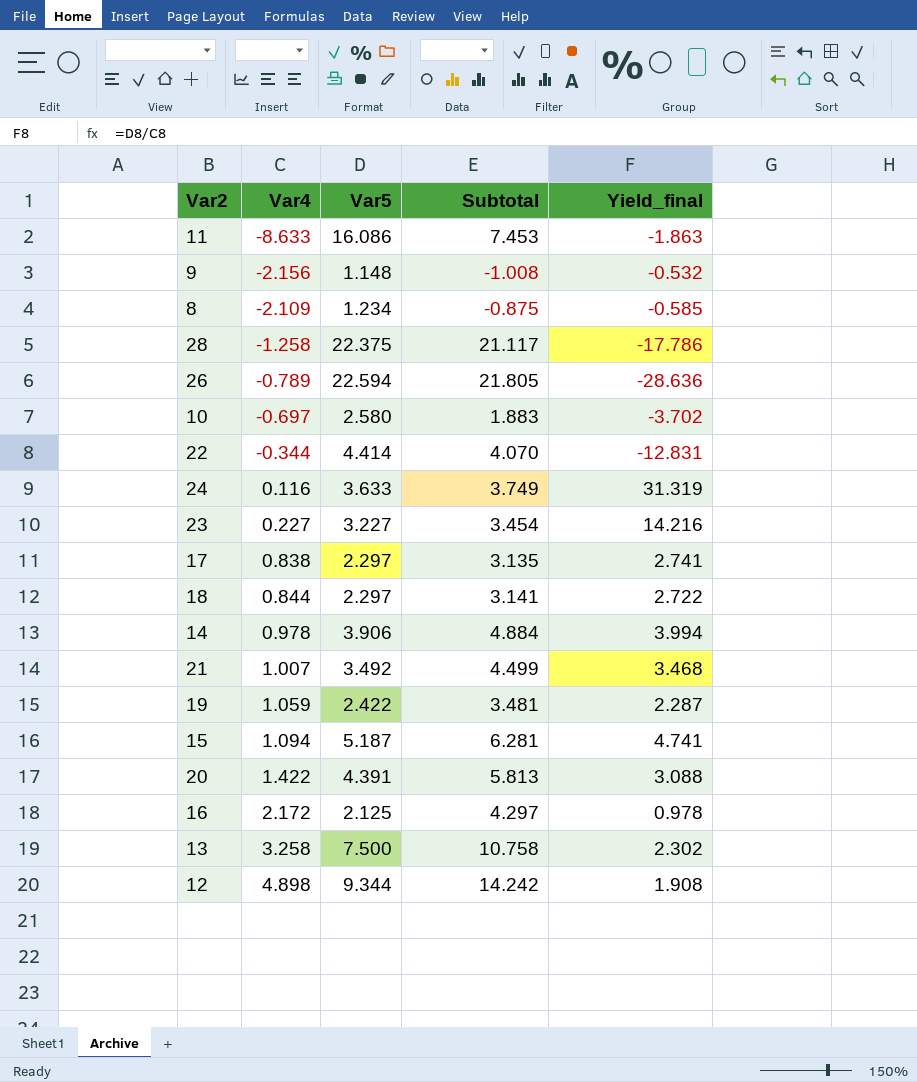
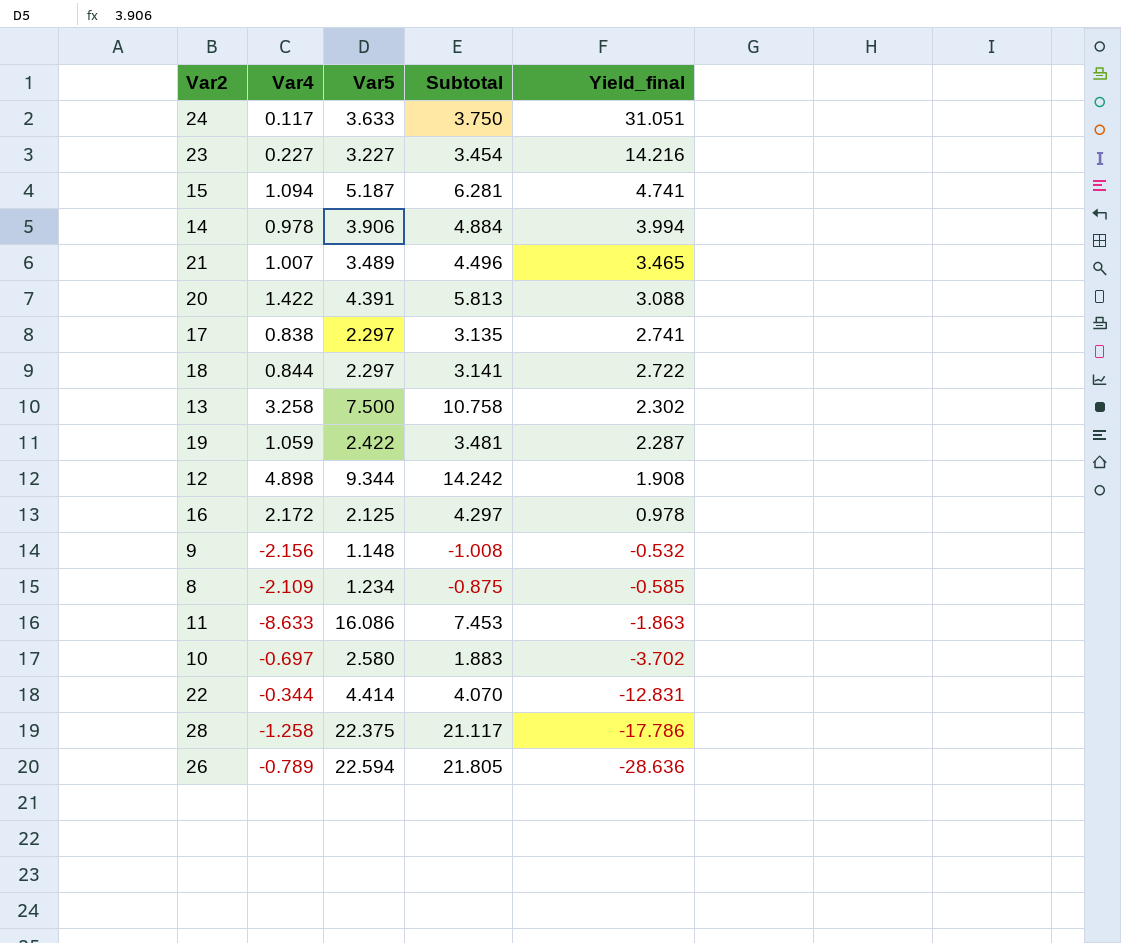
row order: Var4 ascending -> Yield_final descending
24 | Var4: 0.116 -> 0.117
24 | Subtotal: 3.749 -> 3.750
24 | Yield_final: 31.319 -> 31.051
21 | Var5: 3.492 -> 3.489
21 | Subtotal: 4.499 -> 4.496
21 | Yield_final: 3.468 -> 3.465

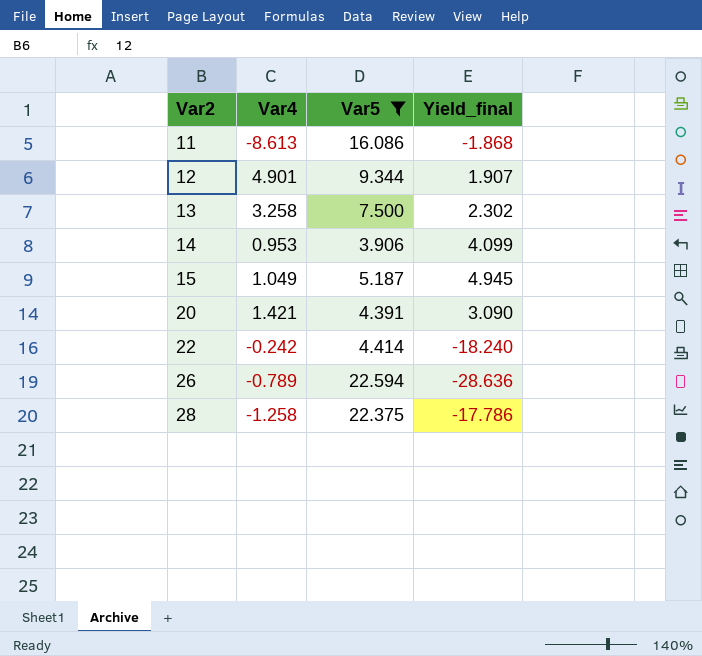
filter: none -> Var5 >= 3.906
row order: Yield_final descending -> Var2 ascending
column Subtotal | formula: [Var4] + [Var5] -> none
11 | Var4: -8.633 -> -8.613
11 | Yield_final: -1.863 -> -1.868
12 | Var4: 4.898 -> 4.901
12 | Yield_final: 1.908 -> 1.907
14 | Var4: 0.978 -> 0.953
14 | Yield_final: 3.994 -> 4.099
15 | Var4: 1.094 -> 1.049
15 | Yield_final: 4.741 -> 4.945
20 | Var4: 1.422 -> 1.421
20 | Yield_final: 3.088 -> 3.090
22 | Var4: -0.344 -> -0.242
22 | Yield_final: -12.831 -> -18.240

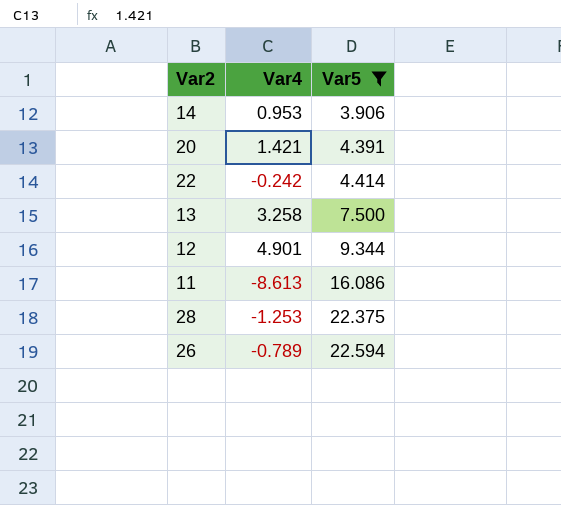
row order: Var2 ascending -> Var5 ascending
column Yield_final | formula: [Var5] / [Var4] -> none
row 15: 1.049 | 5.187 | 4.945 -> none
28 | Var4: -1.258 -> -1.253

